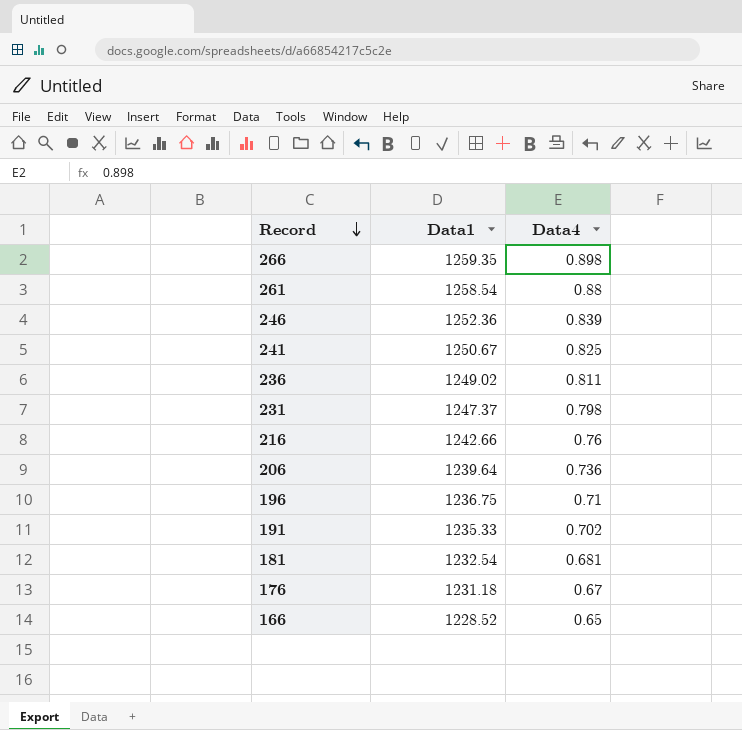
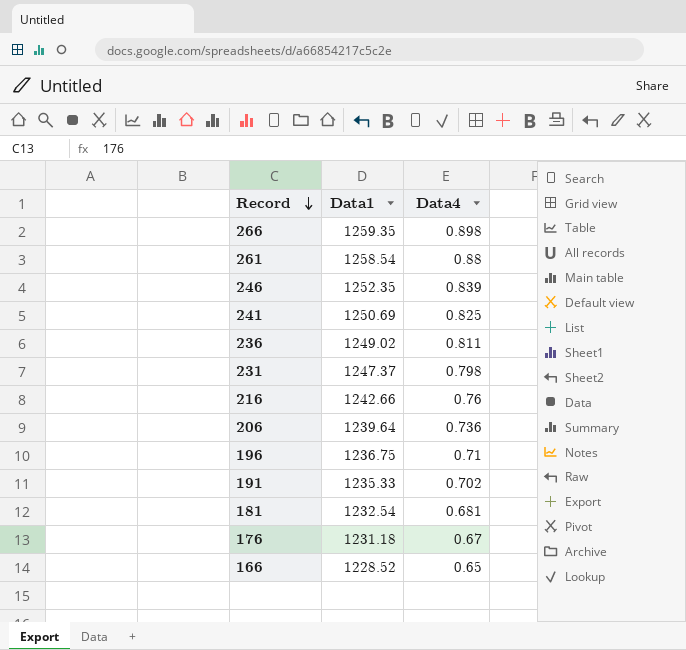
246 | Data1: 1252.36 -> 1252.35
241 | Data1: 1250.67 -> 1250.69

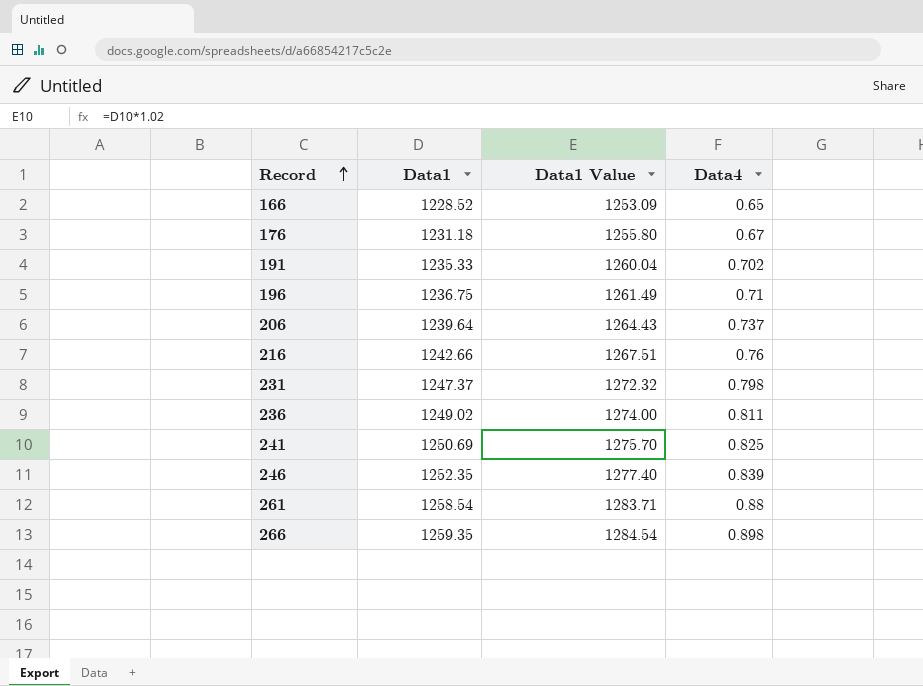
row order: Record descending -> Record ascending
column Data1 Value | formula: none -> [Data1] * 1.02
row 181: 1232.54 | 0.681 -> none
206 | Data4: 0.736 -> 0.737

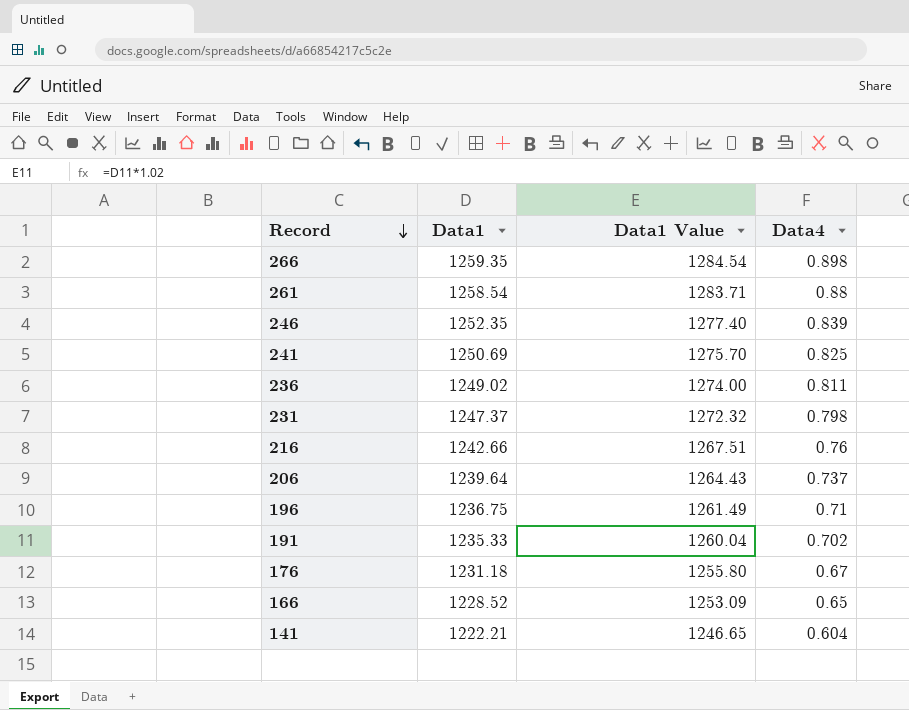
row order: Record ascending -> Record descending
row 141: none -> 1222.21 | 1246.65 | 0.604

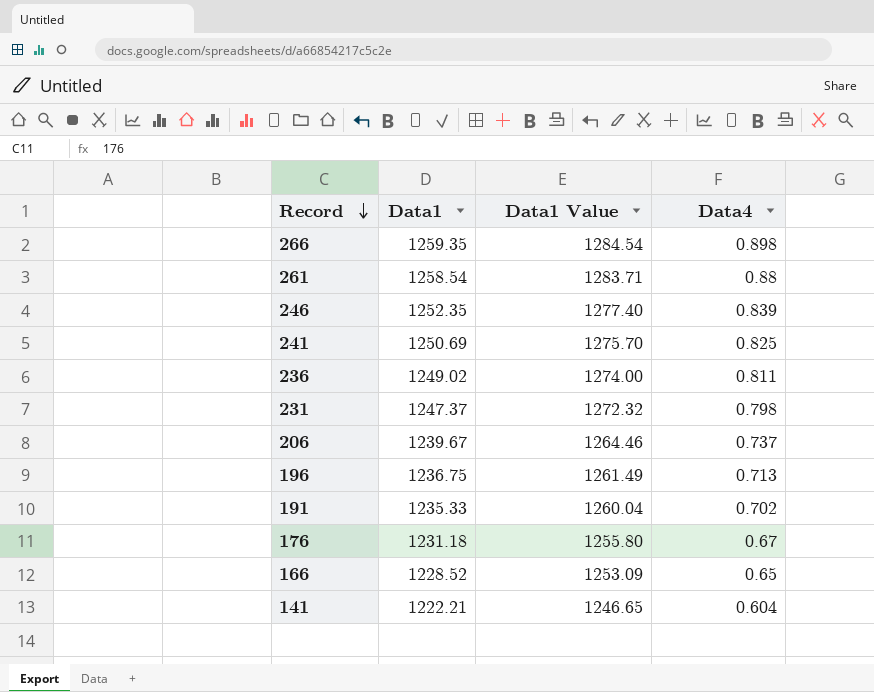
row 216: 1242.66 | 1267.51 | 0.76 -> none
206 | Data1: 1239.64 -> 1239.67
206 | Data1 Value: 1264.43 -> 1264.46
196 | Data4: 0.71 -> 0.713

